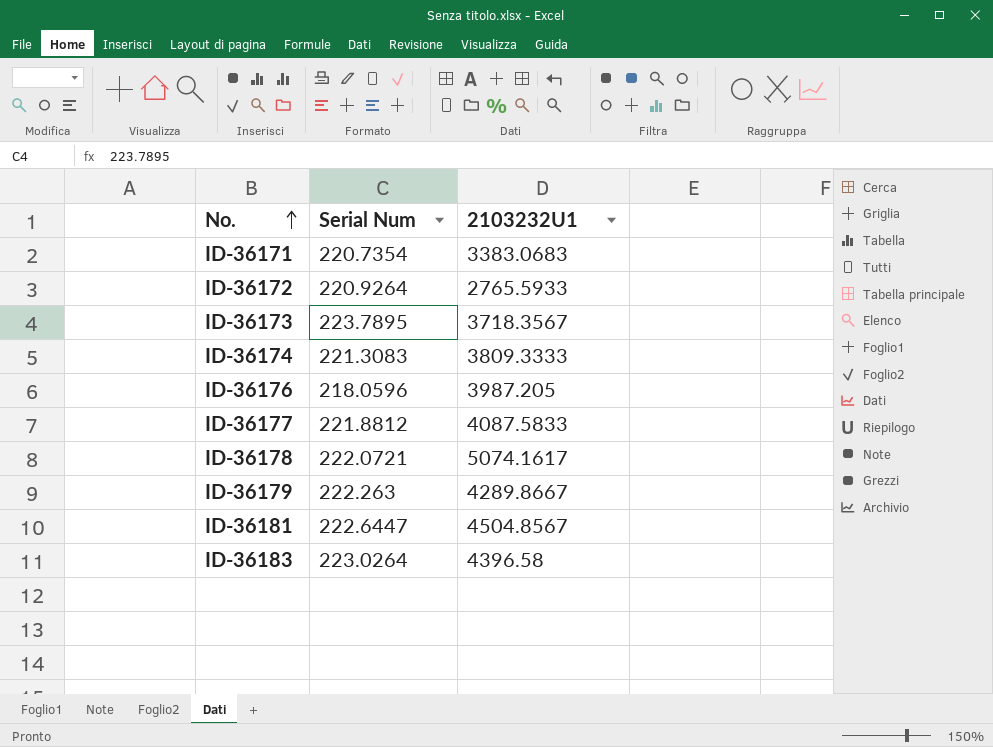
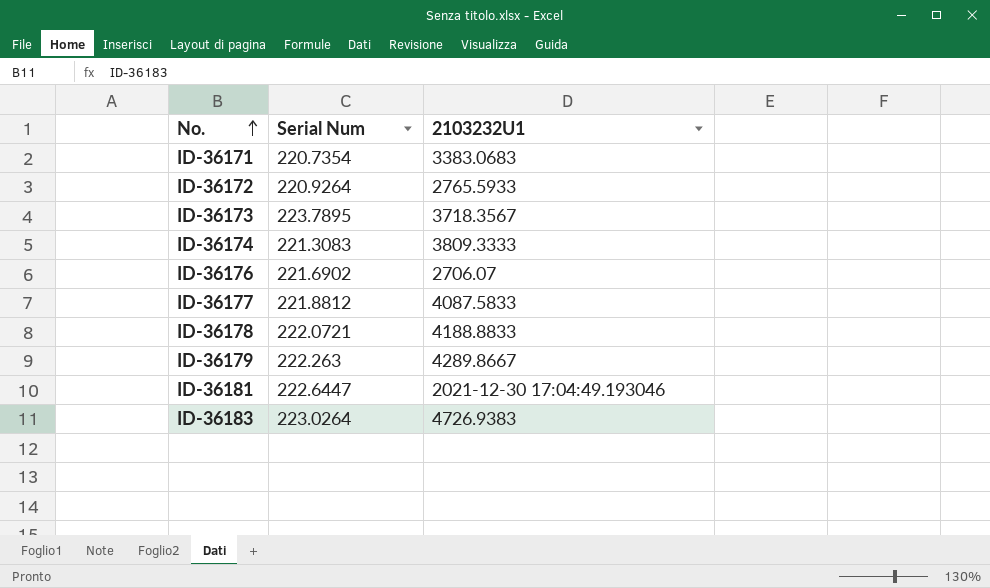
ID-36176 | Serial Num: 218.0596 -> 221.6902
ID-36176 | 2103232U1: 3987.205 -> 2706.07
ID-36178 | 2103232U1: 5074.1617 -> 4188.8833
ID-36181 | 2103232U1: 4504.8567 -> 2021-12-30 17:04:49.193046
ID-36183 | 2103232U1: 4396.58 -> 4726.9383

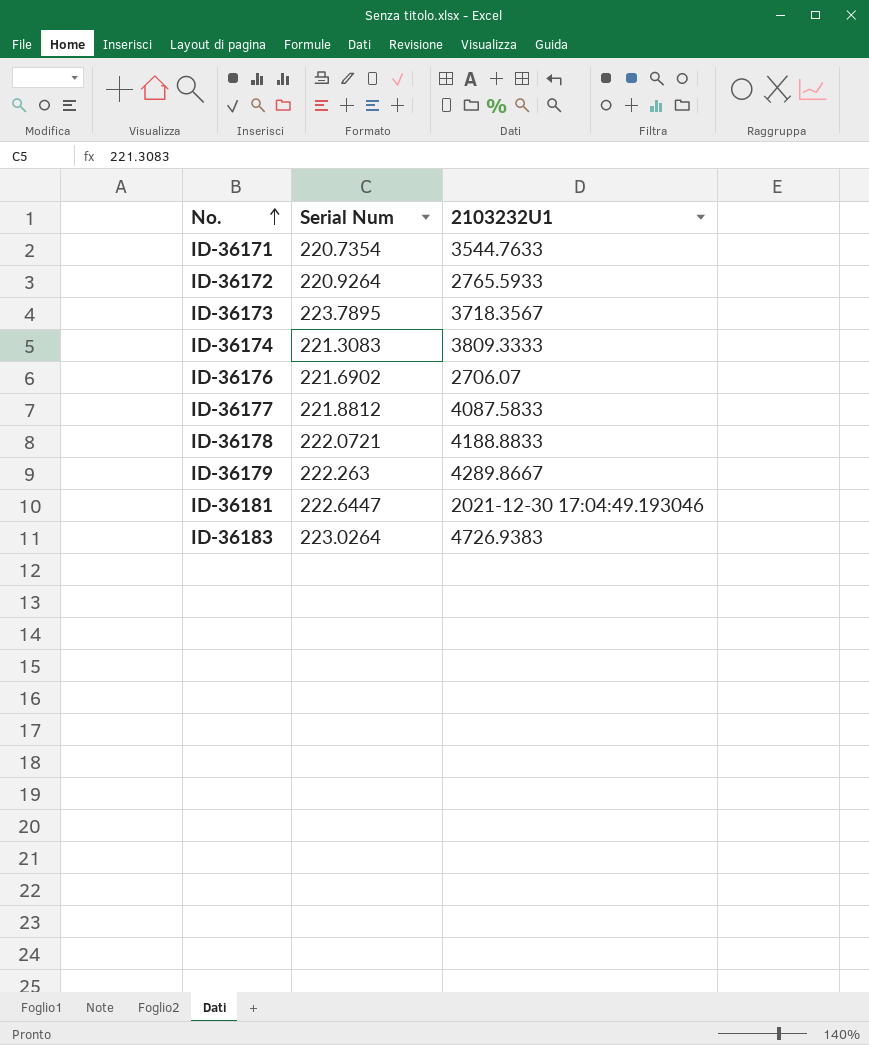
ID-36171 | 2103232U1: 3383.0683 -> 3544.7633

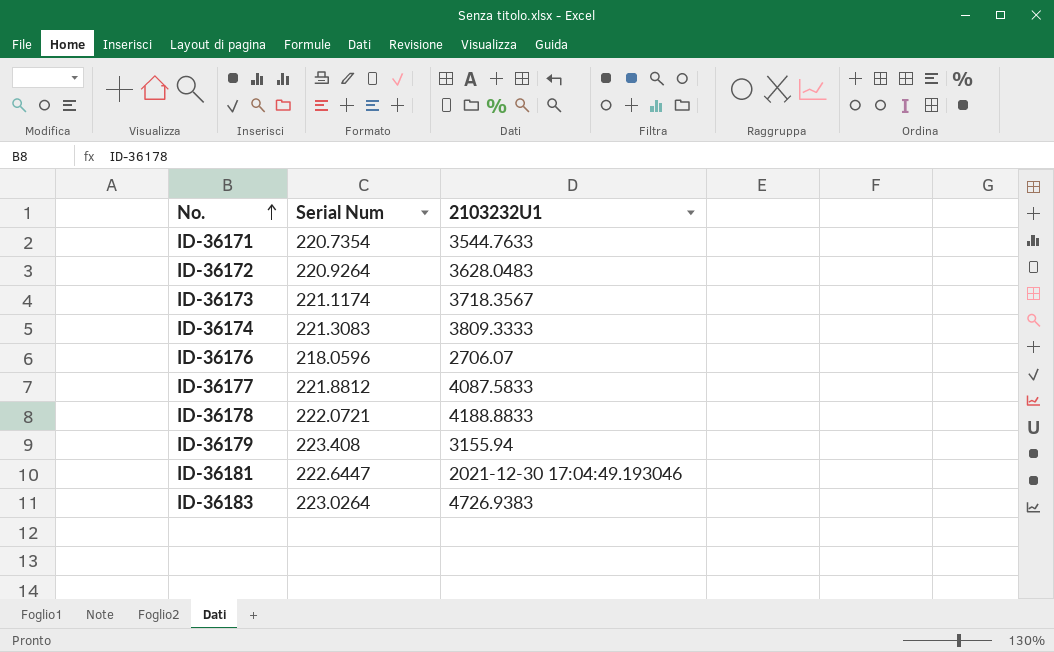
ID-36172 | 2103232U1: 2765.5933 -> 3628.0483
ID-36173 | Serial Num: 223.7895 -> 221.1174
ID-36176 | Serial Num: 221.6902 -> 218.0596
ID-36179 | Serial Num: 222.263 -> 223.408
ID-36179 | 2103232U1: 4289.8667 -> 3155.94

